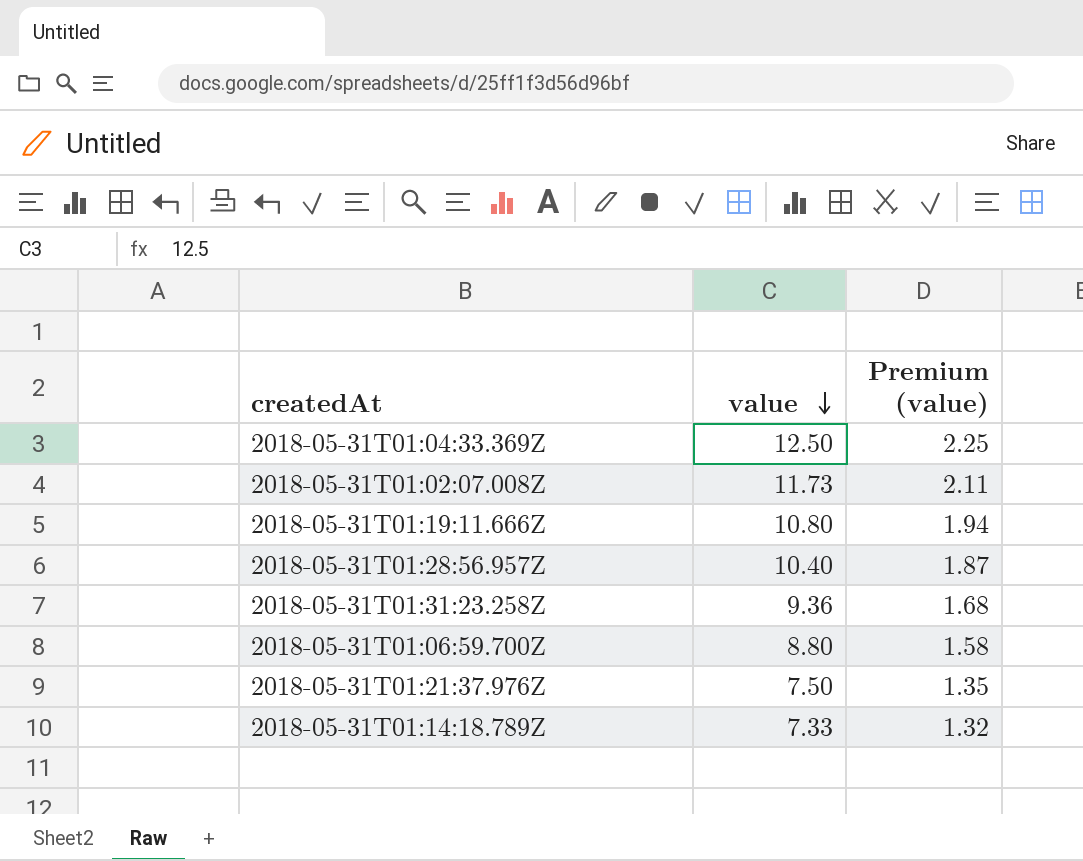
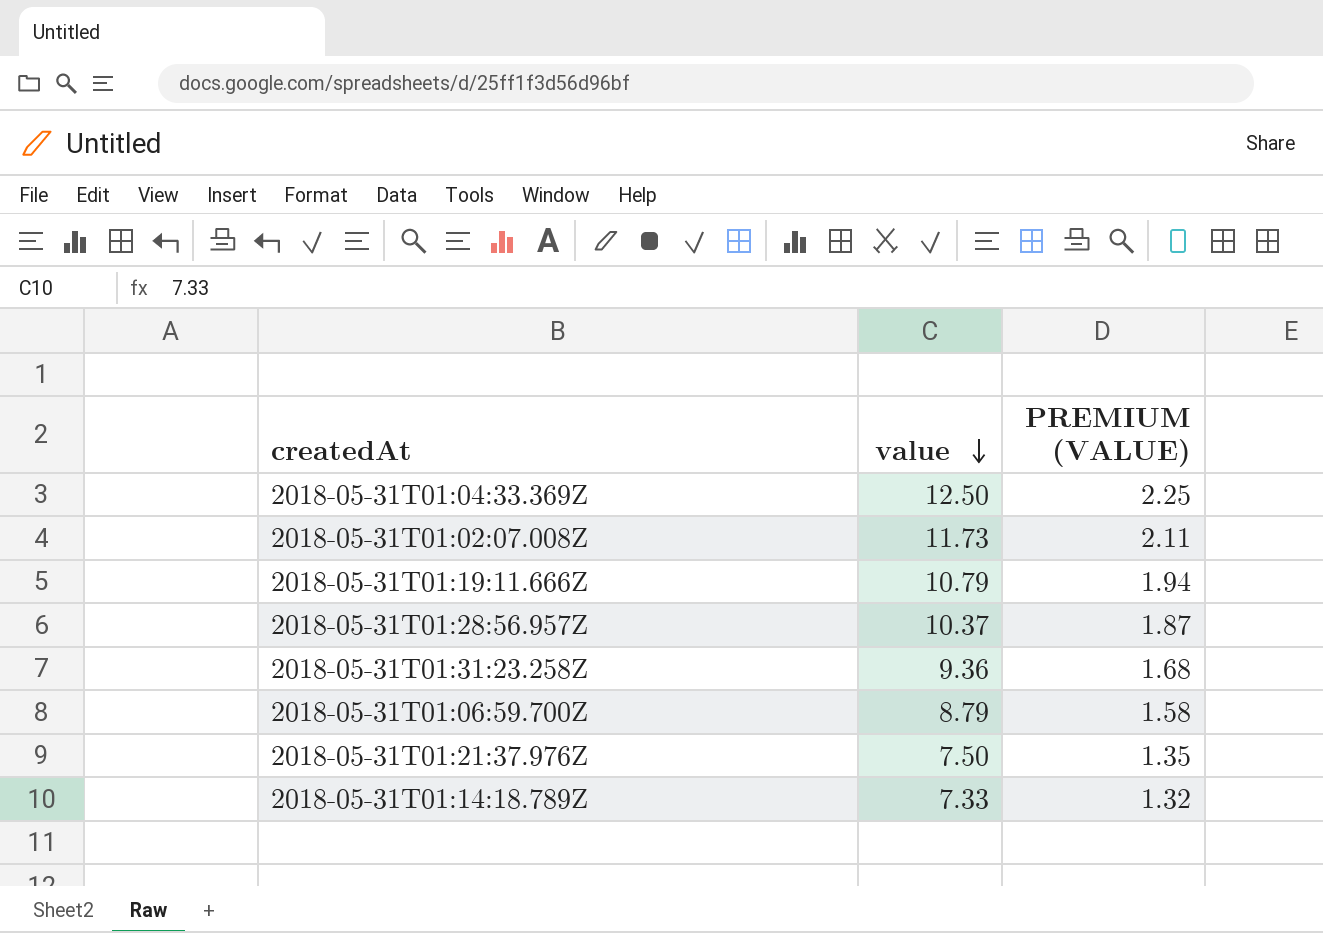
column name: Premium (value) -> PREMIUM (VALUE)
2018-05-31T01:19:11.666Z | value: 10.80 -> 10.79
2018-05-31T01:28:56.957Z | value: 10.40 -> 10.37
2018-05-31T01:06:59.700Z | value: 8.80 -> 8.79

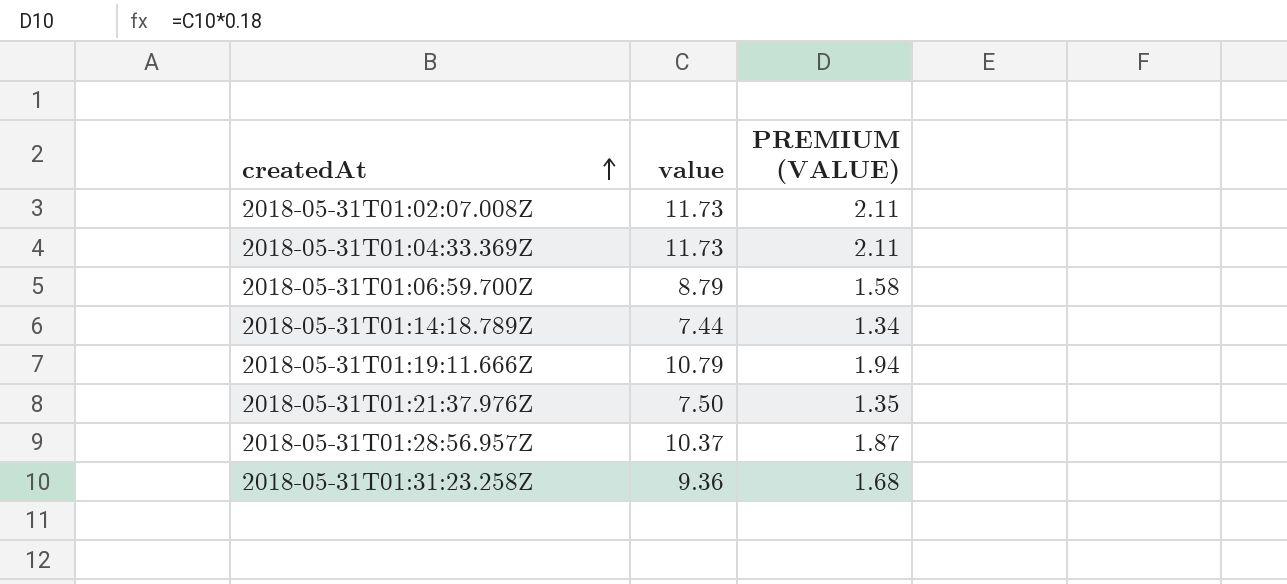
row order: value descending -> createdAt ascending
2018-05-31T01:04:33.369Z | value: 12.50 -> 11.73
2018-05-31T01:04:33.369Z | PREMIUM (VALUE): 2.25 -> 2.11
2018-05-31T01:14:18.789Z | value: 7.33 -> 7.44
2018-05-31T01:14:18.789Z | PREMIUM (VALUE): 1.32 -> 1.34

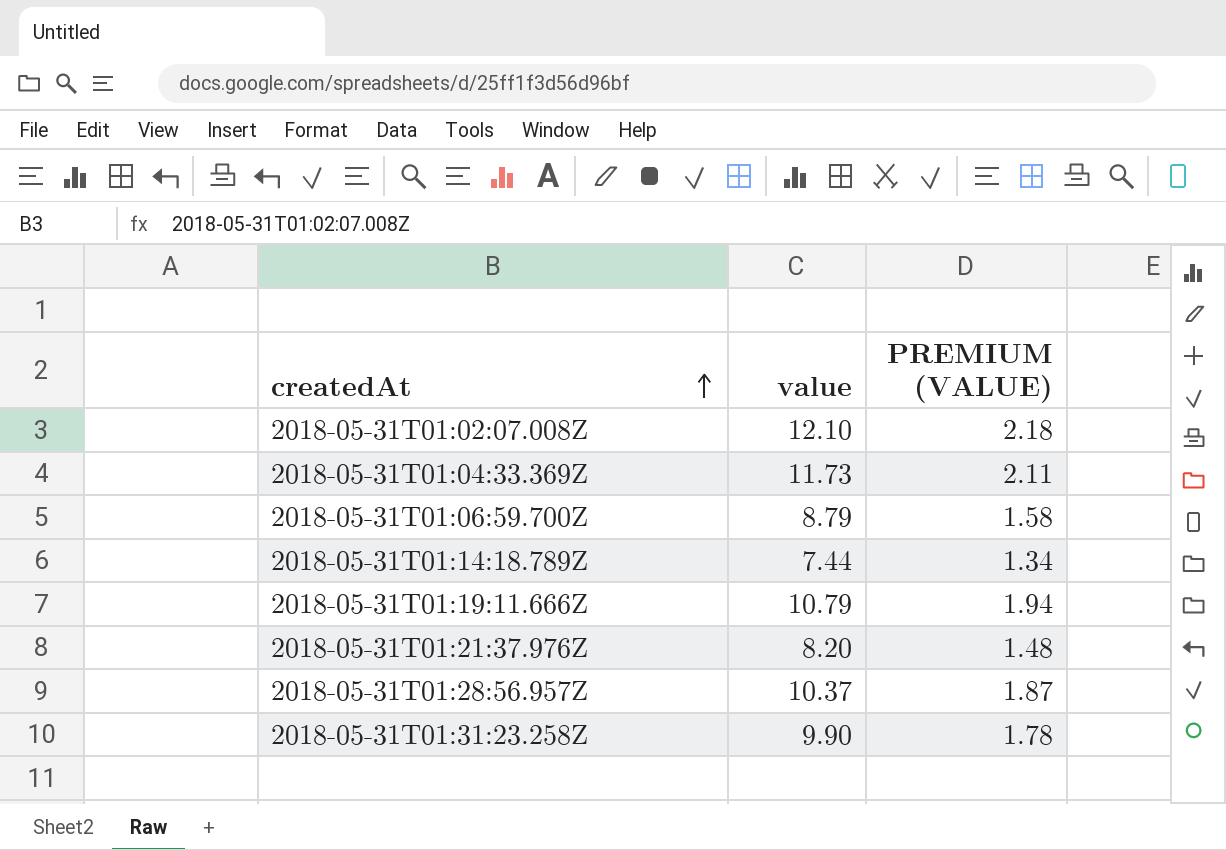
2018-05-31T01:02:07.008Z | value: 11.73 -> 12.10
2018-05-31T01:02:07.008Z | PREMIUM (VALUE): 2.11 -> 2.18
2018-05-31T01:21:37.976Z | value: 7.50 -> 8.20
2018-05-31T01:21:37.976Z | PREMIUM (VALUE): 1.35 -> 1.48
2018-05-31T01:31:23.258Z | value: 9.36 -> 9.90
2018-05-31T01:31:23.258Z | PREMIUM (VALUE): 1.68 -> 1.78

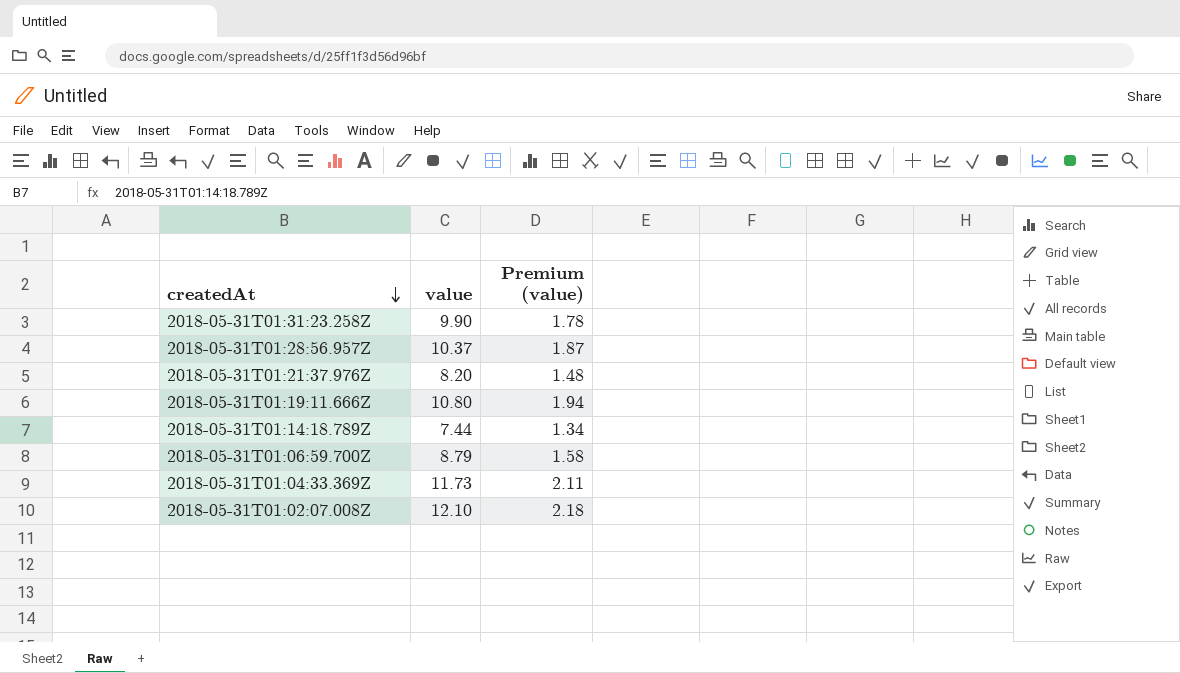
row order: createdAt ascending -> createdAt descending
column name: PREMIUM (VALUE) -> Premium (value)
2018-05-31T01:19:11.666Z | value: 10.79 -> 10.80

